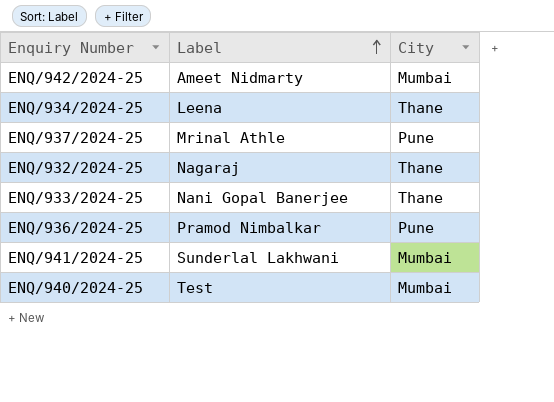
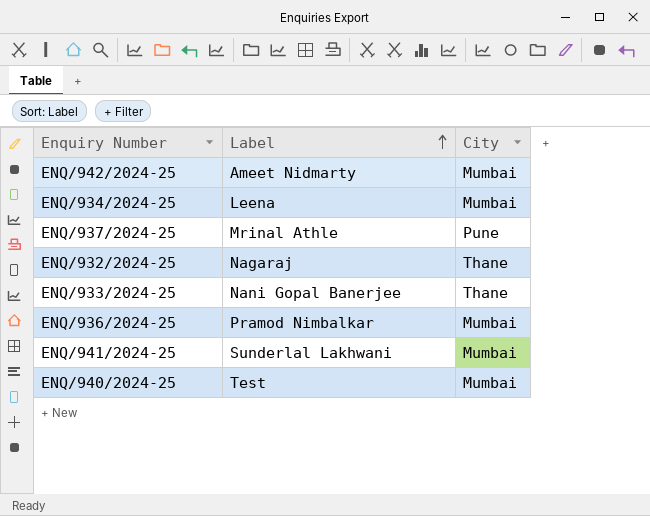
ENQ/934/2024-25 | City: Thane -> Mumbai
ENQ/936/2024-25 | City: Pune -> Mumbai

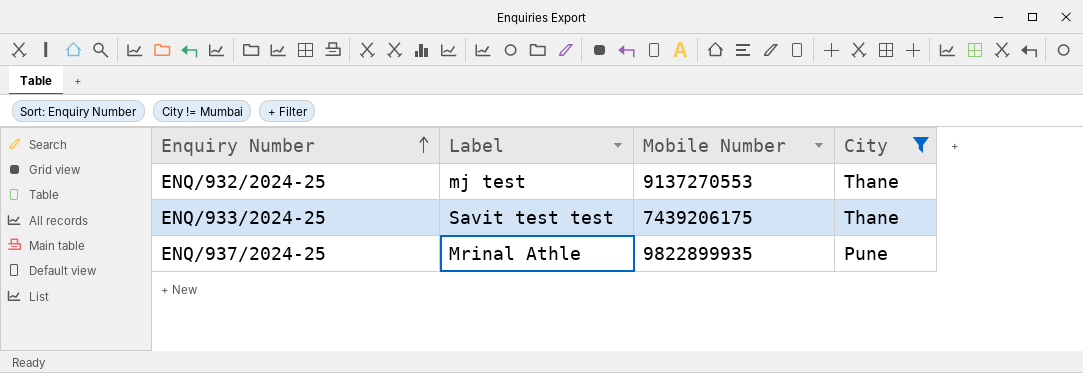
filter: none -> City != Mumbai
row order: Label ascending -> Enquiry Number ascending
column Mobile Number | position: none -> 3
ENQ/932/2024-25 | Label: Nagaraj -> mj test
ENQ/933/2024-25 | Label: Nani Gopal Banerjee -> Savit test test

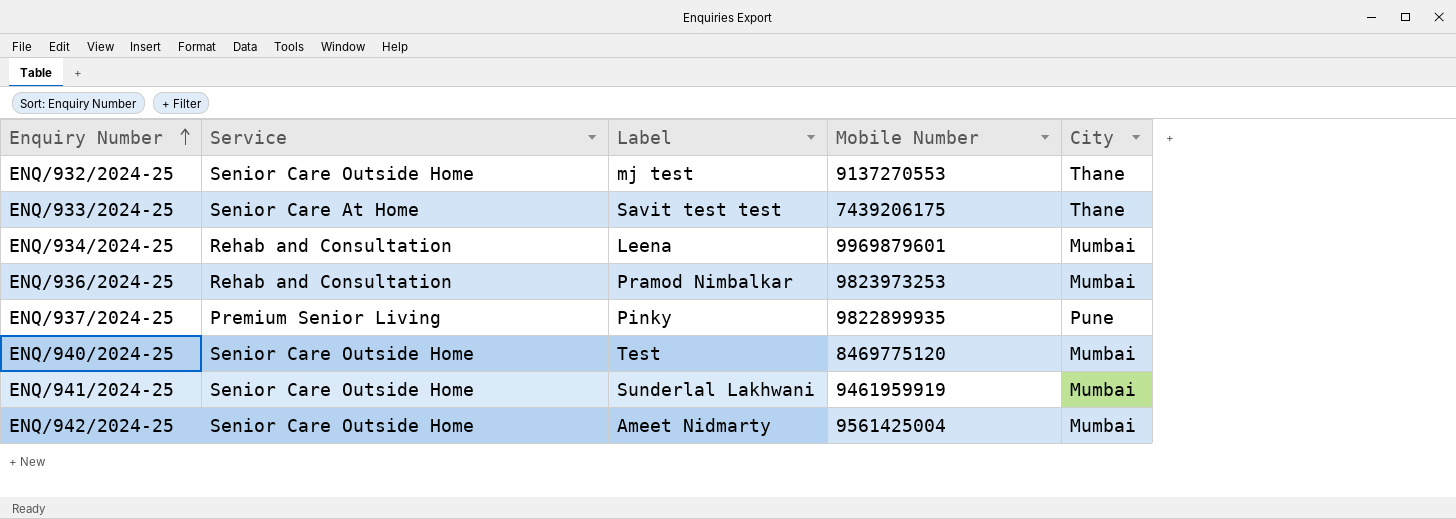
filter: City != Mumbai -> none
column Service | position: none -> 2
ENQ/937/2024-25 | Label: Mrinal Athle -> Pinky

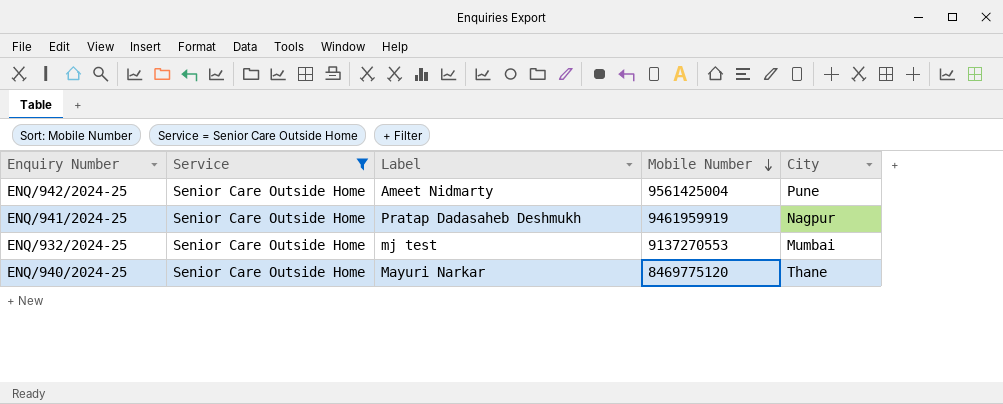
filter: none -> Service = Senior Care Outside Home
row order: Enquiry Number ascending -> Mobile Number descending
ENQ/942/2024-25 | City: Mumbai -> Pune
ENQ/941/2024-25 | Label: Sunderlal Lakhwani -> Pratap Dadasaheb Deshmukh
ENQ/941/2024-25 | City: Mumbai -> Nagpur
ENQ/932/2024-25 | City: Thane -> Mumbai
ENQ/940/2024-25 | Label: Test -> Mayuri Narkar
ENQ/940/2024-25 | City: Mumbai -> Thane

